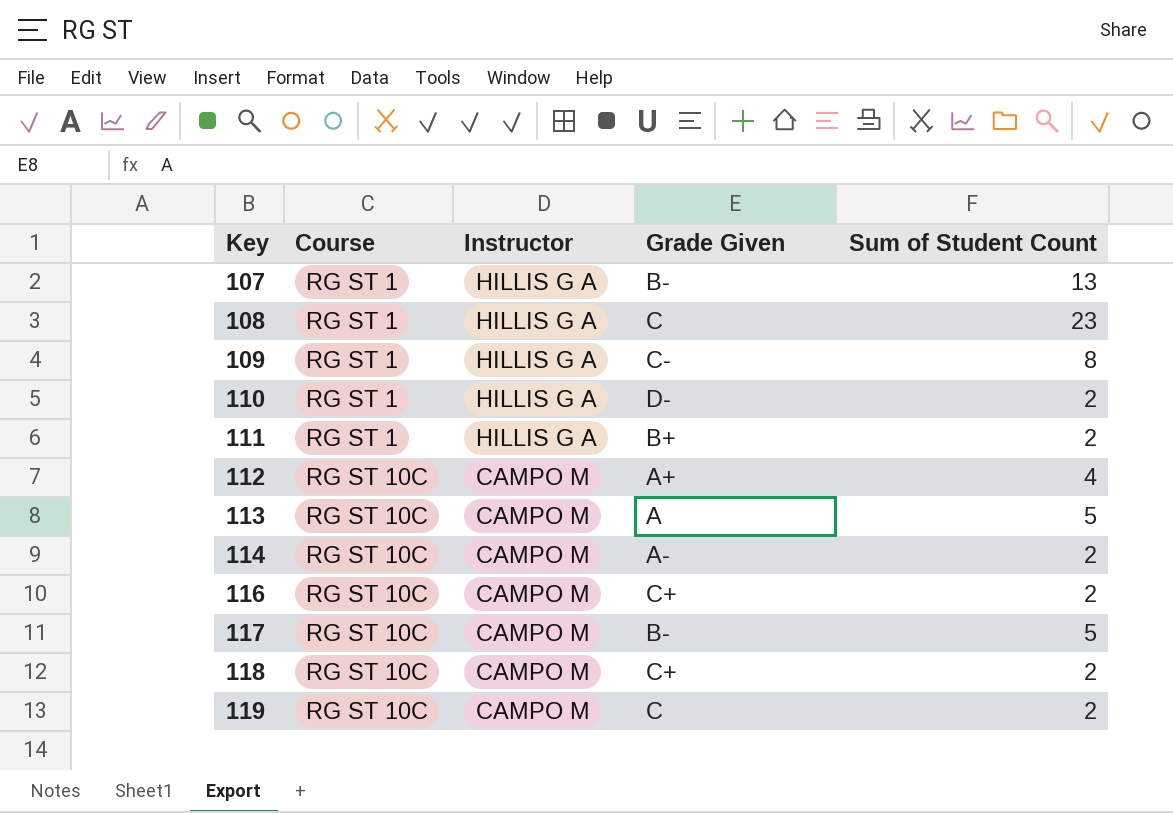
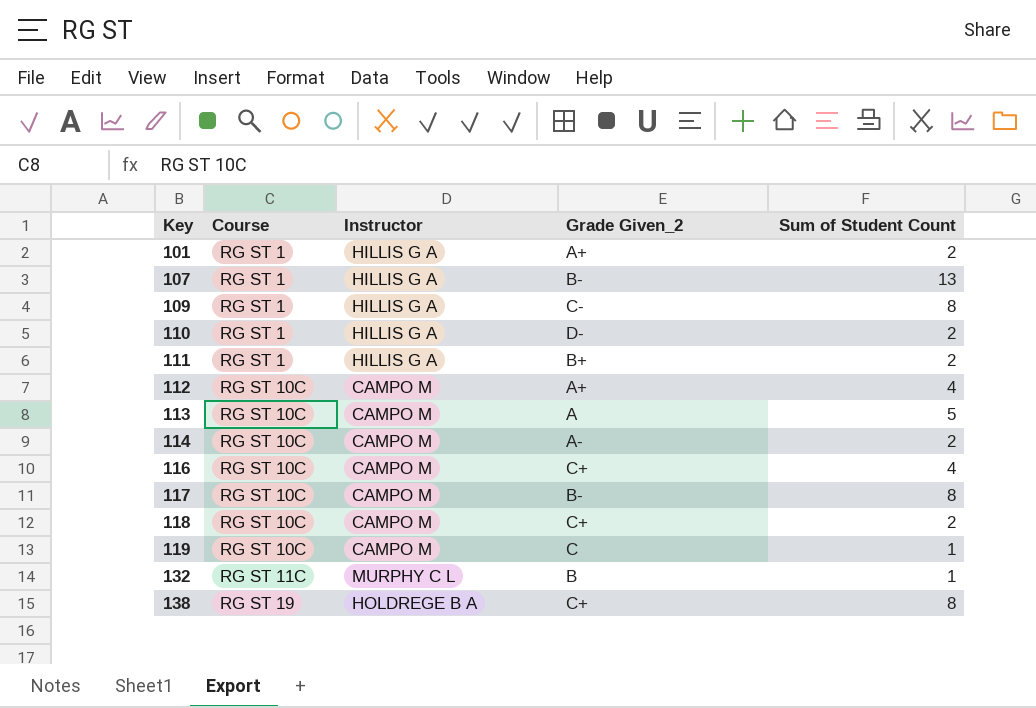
column name: Grade Given -> Grade Given_2
row 108: RG ST 1 | HILLIS G A | C | 23 -> none
row 101: none -> RG ST 1 | HILLIS G A | A+ | 2
116 | Sum of Student Count: 2 -> 4
117 | Sum of Student Count: 5 -> 8
119 | Sum of Student Count: 2 -> 1
row 132: none -> RG ST 11C | MURPHY C L | B | 1
row 138: none -> RG ST 19 | HOLDREGE B A | C+ | 8

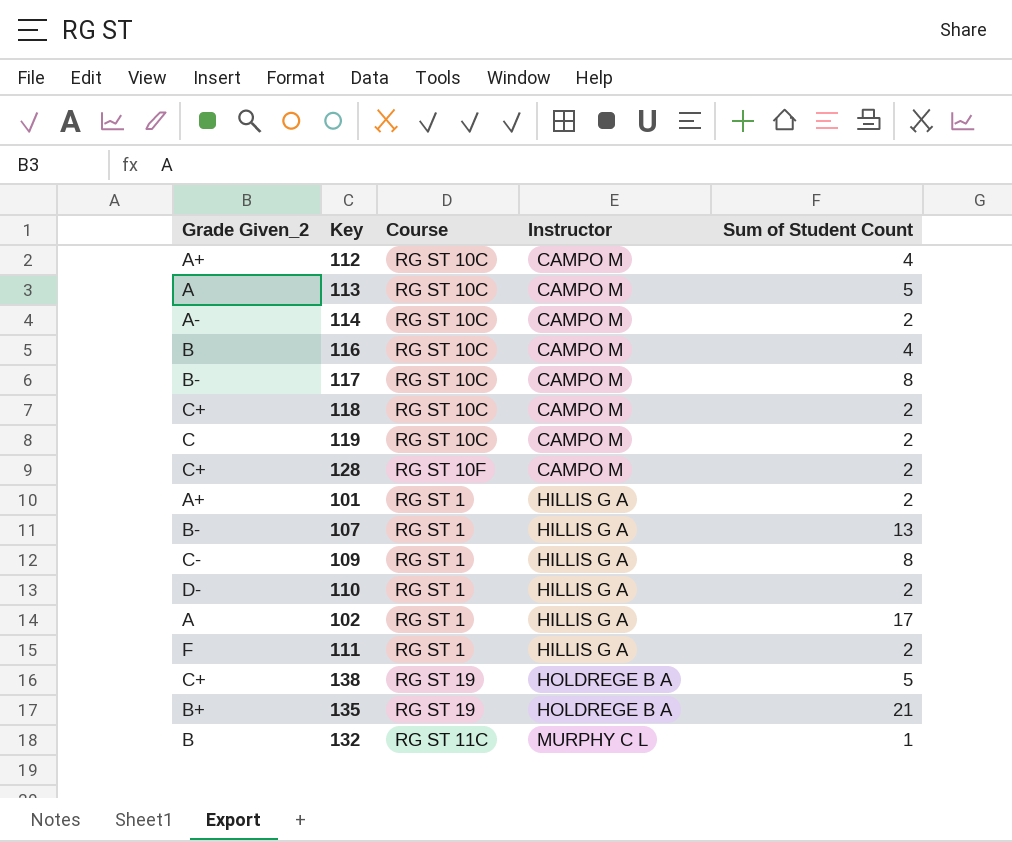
row order: Key ascending -> Instructor ascending
column Grade Given_2 | position: 4 -> 1
116 | Grade Given_2: C+ -> B
119 | Sum of Student Count: 1 -> 2
row 128: none -> C+ | RG ST 10F | CAMPO M | 2
row 102: none -> A | RG ST 1 | HILLIS G A | 17
111 | Grade Given_2: B+ -> F
138 | Sum of Student Count: 8 -> 5
row 135: none -> B+ | RG ST 19 | HOLDREGE B A | 21

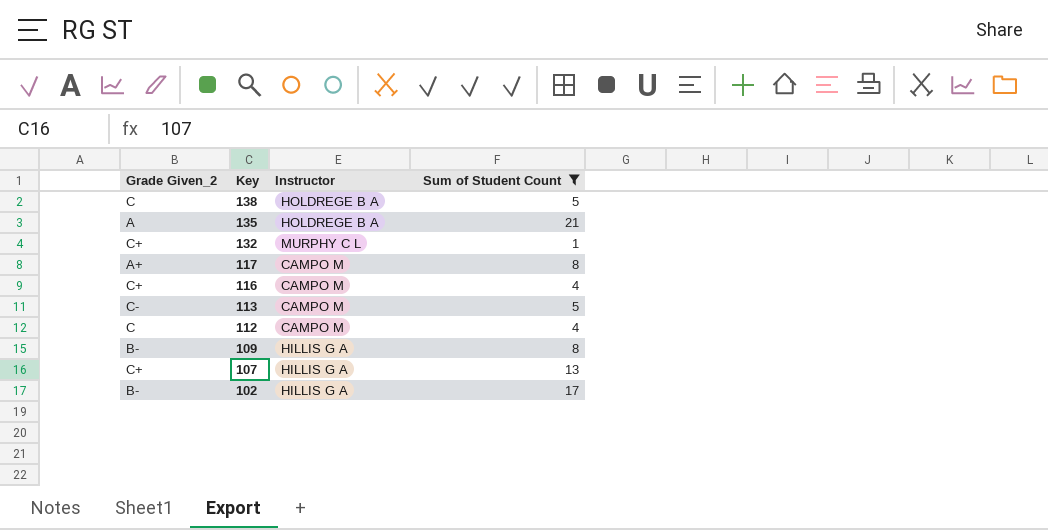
filter: none -> Sum of Student Count != 2
row order: Instructor ascending -> Key descending
column Course | position: 3 -> none
138 | Grade Given_2: C+ -> C
135 | Grade Given_2: B+ -> A
132 | Grade Given_2: B -> C+
117 | Grade Given_2: B- -> A+
116 | Grade Given_2: B -> C+
113 | Grade Given_2: A -> C-
112 | Grade Given_2: A+ -> C
109 | Grade Given_2: C- -> B-
107 | Grade Given_2: B- -> C+
102 | Grade Given_2: A -> B-

